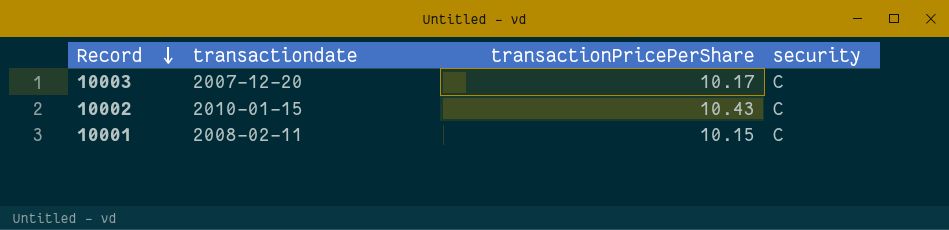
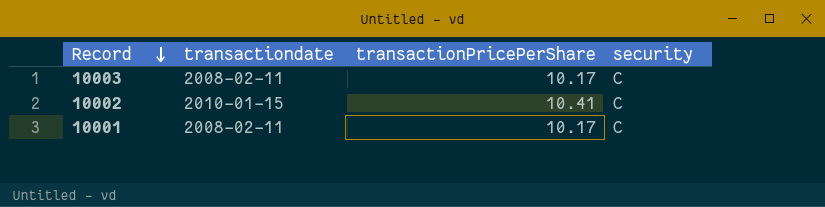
10003 | transactiondate: 2007-12-20 -> 2008-02-11
10002 | transactionPricePerShare: 10.43 -> 10.41
10001 | transactionPricePerShare: 10.15 -> 10.17

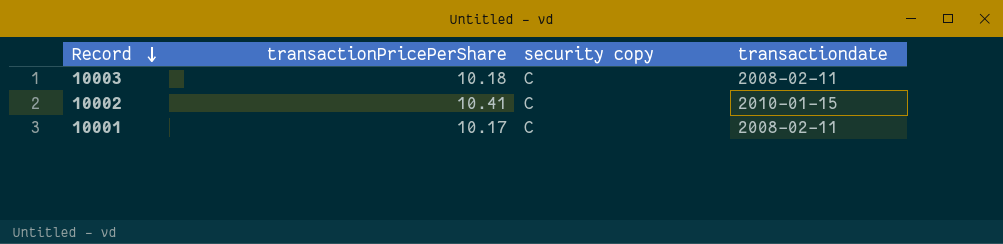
column name: security -> security copy
column transactiondate | position: 2 -> 4
10003 | transactionPricePerShare: 10.17 -> 10.18

